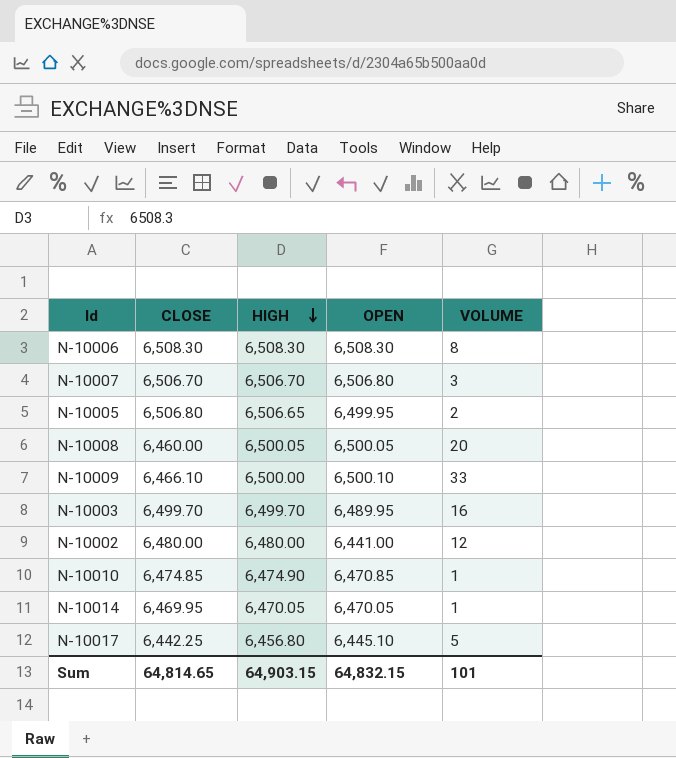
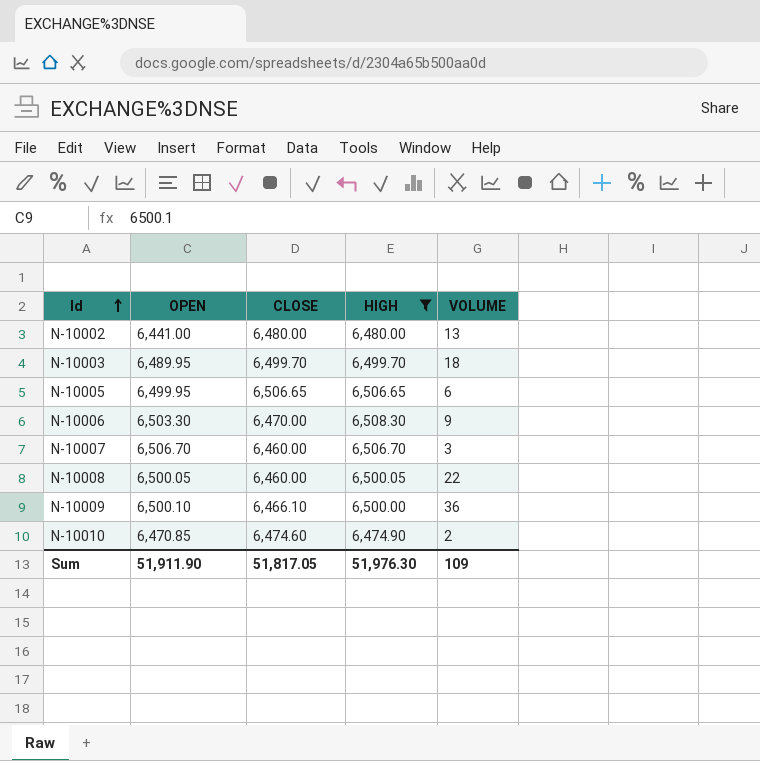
filter: none -> HIGH >= 6,474.90
row order: HIGH descending -> Id ascending
column OPEN | position: 4 -> 2
N-10002 | VOLUME: 12 -> 13
N-10003 | VOLUME: 16 -> 18
N-10005 | CLOSE: 6,506.80 -> 6,506.65
N-10005 | VOLUME: 2 -> 6
N-10006 | OPEN: 6,508.30 -> 6,503.30
N-10006 | CLOSE: 6,508.30 -> 6,470.00
N-10006 | VOLUME: 8 -> 9
N-10007 | OPEN: 6,506.80 -> 6,506.70
N-10007 | CLOSE: 6,506.70 -> 6,460.00
N-10008 | VOLUME: 20 -> 22
N-10009 | VOLUME: 33 -> 36
N-10010 | CLOSE: 6,474.85 -> 6,474.60
N-10010 | VOLUME: 1 -> 2
Sum | OPEN: 64,832.15 -> 51,911.90
Sum | CLOSE: 64,814.65 -> 51,817.05
Sum | HIGH: 64,903.15 -> 51,976.30
Sum | VOLUME: 101 -> 109

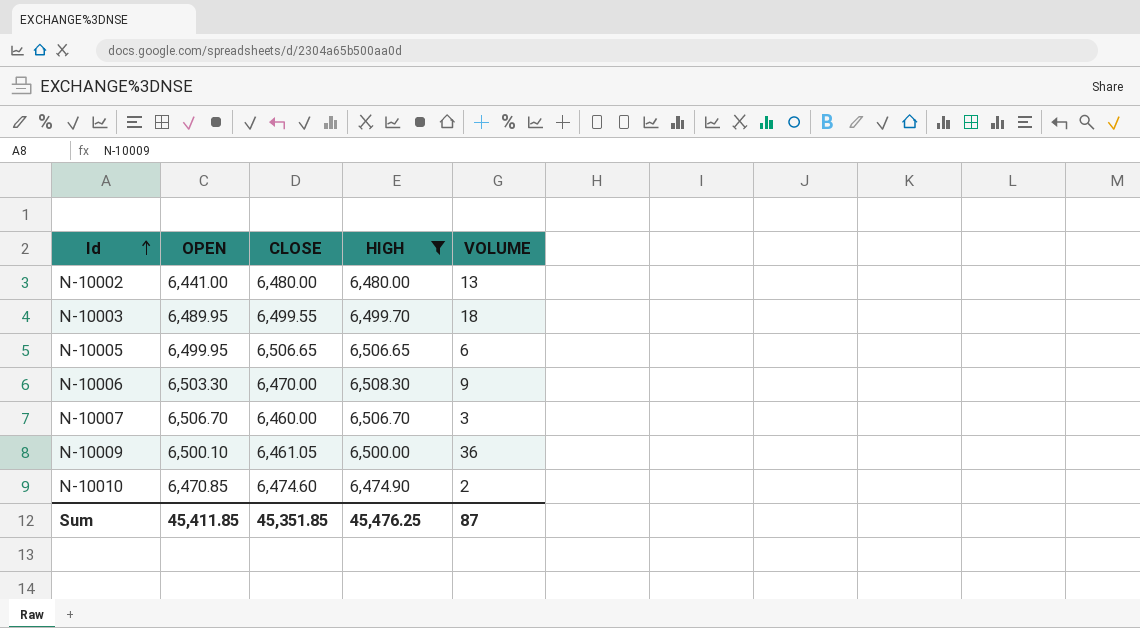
row N-10008: 6,500.05 | 6,460.00 | 6,500.05 | 22 -> none
N-10003 | CLOSE: 6,499.70 -> 6,499.55
N-10009 | CLOSE: 6,466.10 -> 6,461.05
Sum | OPEN: 51,911.90 -> 45,411.85
Sum | CLOSE: 51,817.05 -> 45,351.85
Sum | HIGH: 51,976.30 -> 45,476.25
Sum | VOLUME: 109 -> 87

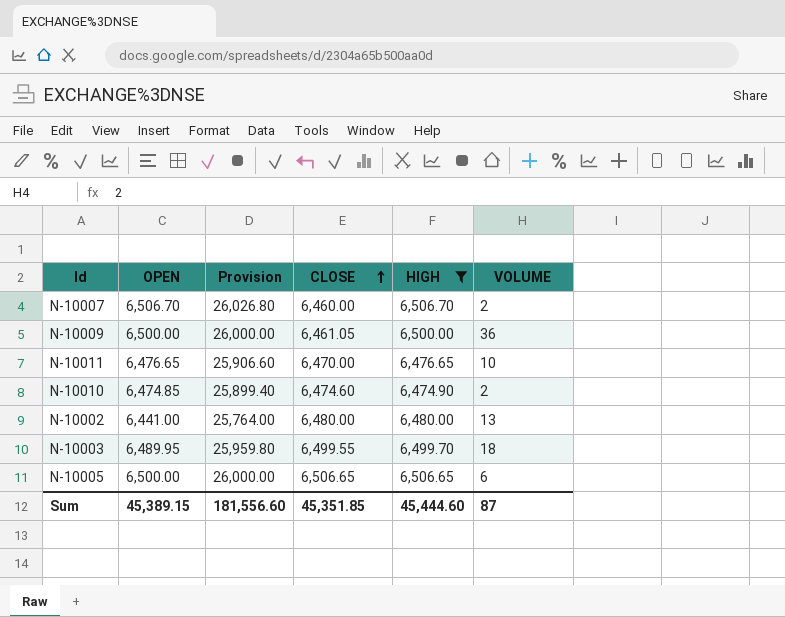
row order: Id ascending -> CLOSE ascending
column Provision | formula: none -> [OPEN] * 4
row N-10006: 6,503.30 | 6,470.00 | 6,508.30 | 9 -> none
N-10007 | VOLUME: 3 -> 2
N-10009 | OPEN: 6,500.10 -> 6,500.00
row N-10011: none -> 6,476.65 | 25,906.60 | 6,470.00 | 6,476.65 | 10
N-10010 | OPEN: 6,470.85 -> 6,474.85
N-10005 | OPEN: 6,499.95 -> 6,500.00
Sum | OPEN: 45,411.85 -> 45,389.15
Sum | HIGH: 45,476.25 -> 45,444.60

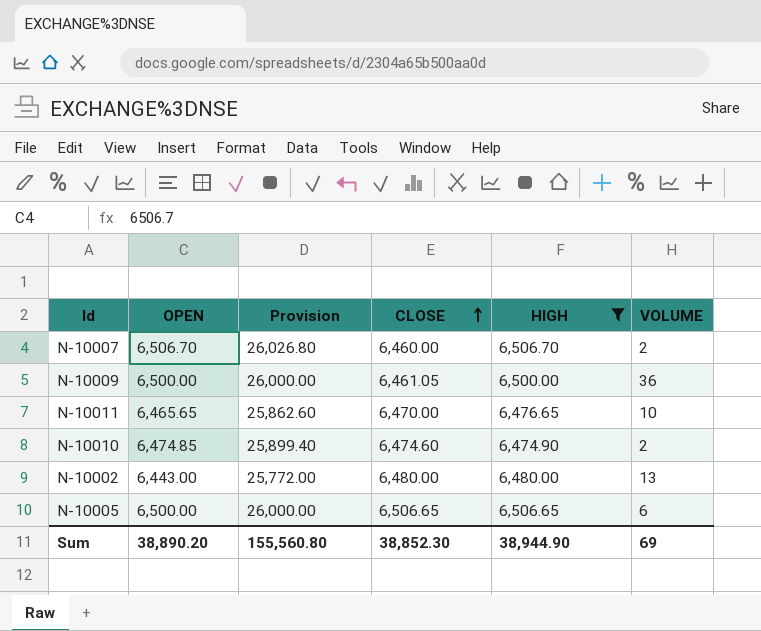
row N-10003: 6,489.95 | 25,959.80 | 6,499.55 | 6,499.70 | 18 -> none
N-10011 | OPEN: 6,476.65 -> 6,465.65
N-10011 | Provision: 25,906.60 -> 25,862.60
N-10002 | OPEN: 6,441.00 -> 6,443.00
N-10002 | Provision: 25,764.00 -> 25,772.00
Sum | OPEN: 45,389.15 -> 38,890.20
Sum | Provision: 181,556.60 -> 155,560.80
Sum | CLOSE: 45,351.85 -> 38,852.30
Sum | HIGH: 45,444.60 -> 38,944.90
Sum | VOLUME: 87 -> 69

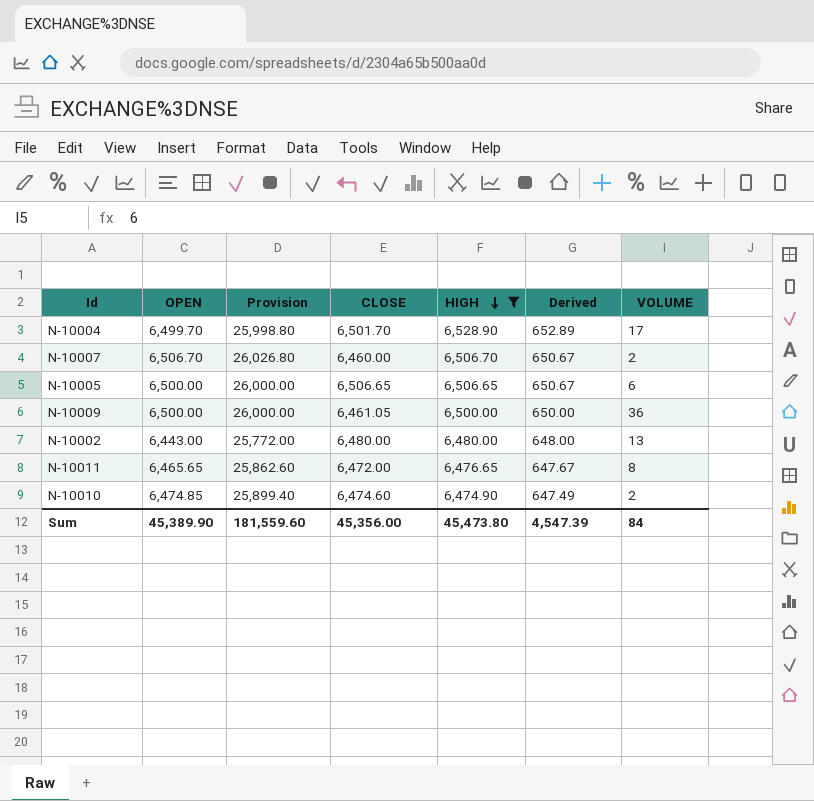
row order: CLOSE ascending -> HIGH descending
column Derived | formula: none -> [HIGH] * 0.1
row N-10004: none -> 6,499.70 | 25,998.80 | 6,501.70 | 6,528.90 | 652.89 | 17
N-10011 | CLOSE: 6,470.00 -> 6,472.00
N-10011 | VOLUME: 10 -> 8
Sum | OPEN: 38,890.20 -> 45,389.90
Sum | Provision: 155,560.80 -> 181,559.60
Sum | CLOSE: 38,852.30 -> 45,356.00
Sum | HIGH: 38,944.90 -> 45,473.80
Sum | VOLUME: 69 -> 84

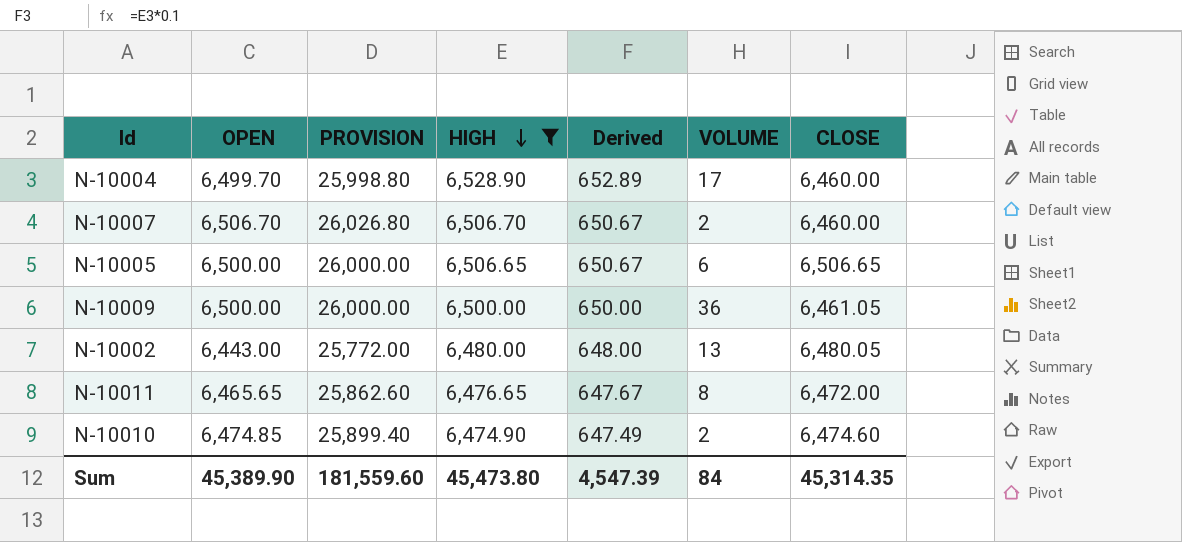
column name: Provision -> PROVISION
column CLOSE | position: 4 -> 7
N-10004 | CLOSE: 6,501.70 -> 6,460.00
N-10002 | CLOSE: 6,480.00 -> 6,480.05
Sum | CLOSE: 45,356.00 -> 45,314.35

